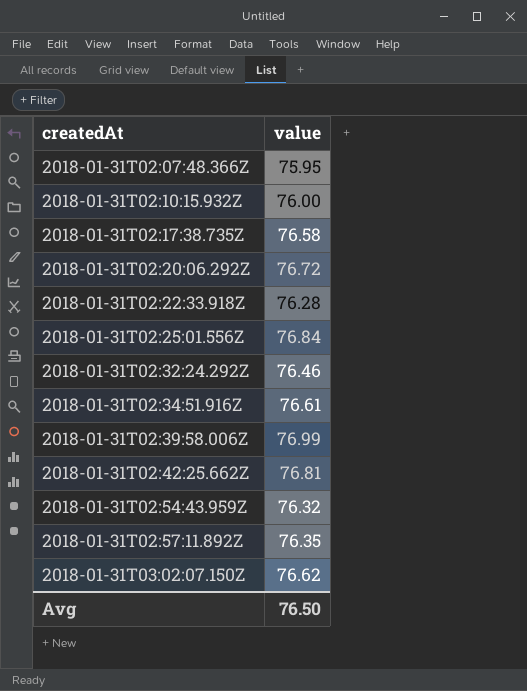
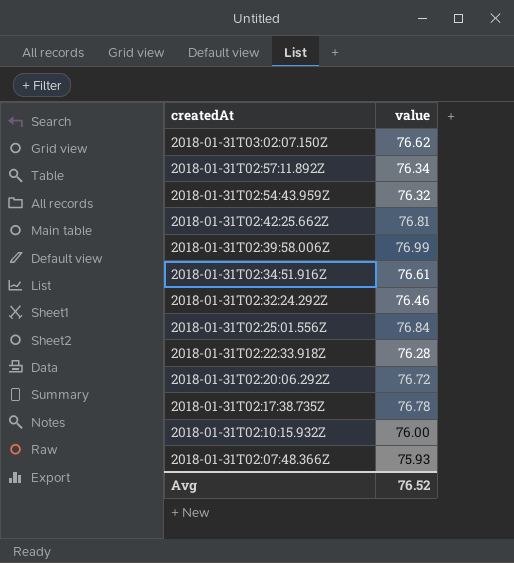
row order: createdAt ascending -> createdAt descending
2018-01-31T02:57:11.892Z | value: 76.35 -> 76.34
2018-01-31T02:17:38.735Z | value: 76.58 -> 76.78
2018-01-31T02:07:48.366Z | value: 75.95 -> 75.93
Avg | value: 76.50 -> 76.52

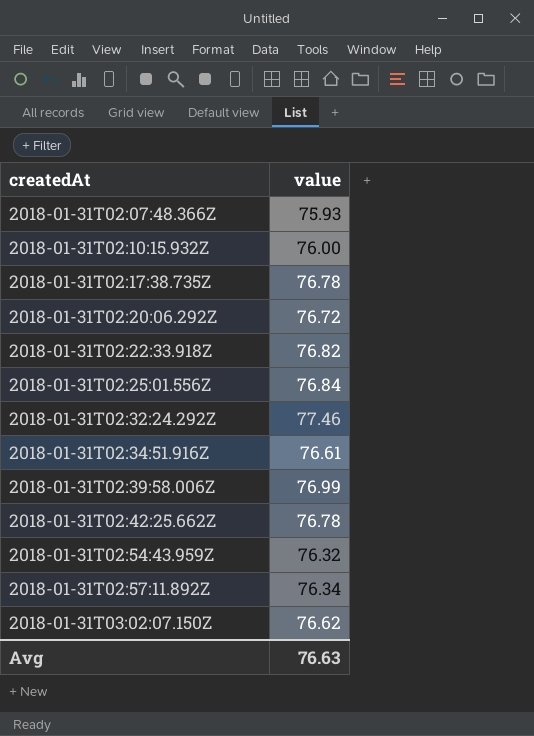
row order: createdAt descending -> createdAt ascending
2018-01-31T02:22:33.918Z | value: 76.28 -> 76.82
2018-01-31T02:32:24.292Z | value: 76.46 -> 77.46
2018-01-31T02:42:25.662Z | value: 76.81 -> 76.78
Avg | value: 76.52 -> 76.63

